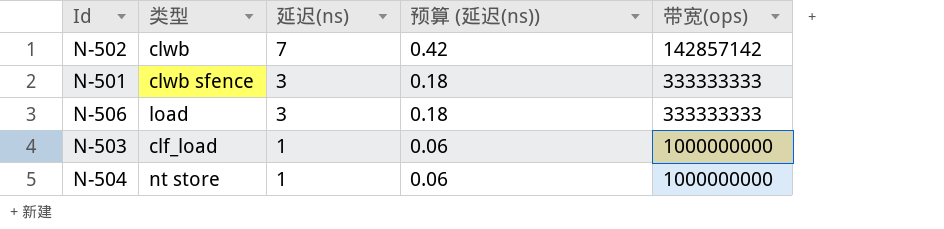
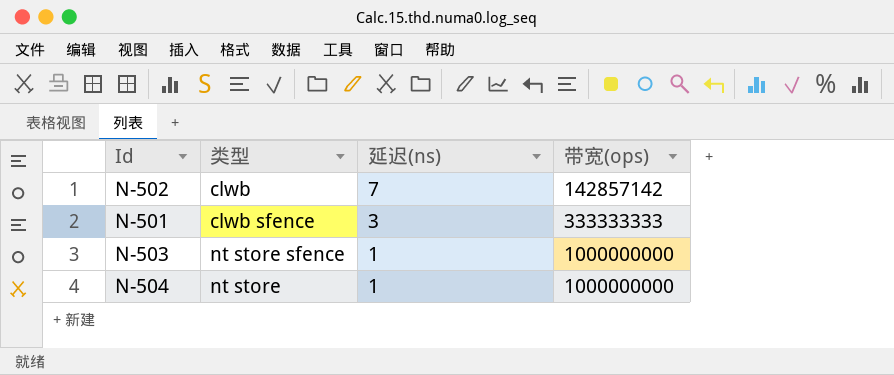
column 预算 (延迟(ns)) | formula: [延迟(ns)] * 0.06 -> none
row N-506: load | 3 | 0.18 | 333333333 -> none
N-503 | 类型: clf_load -> nt store sfence

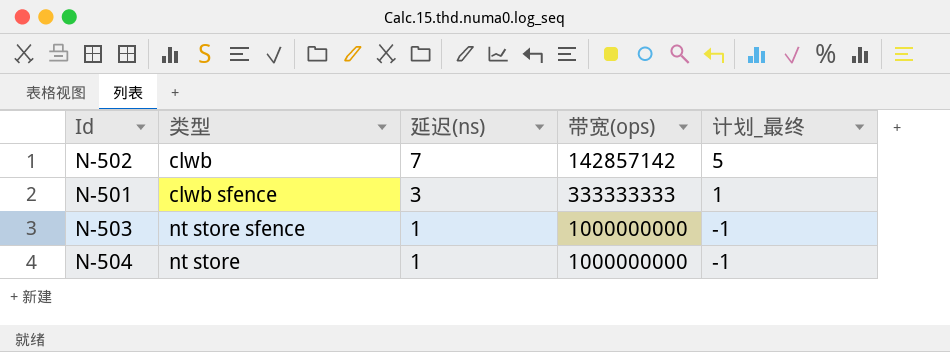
column 计划_最终 | formula: none -> [延迟(ns)] - 2

